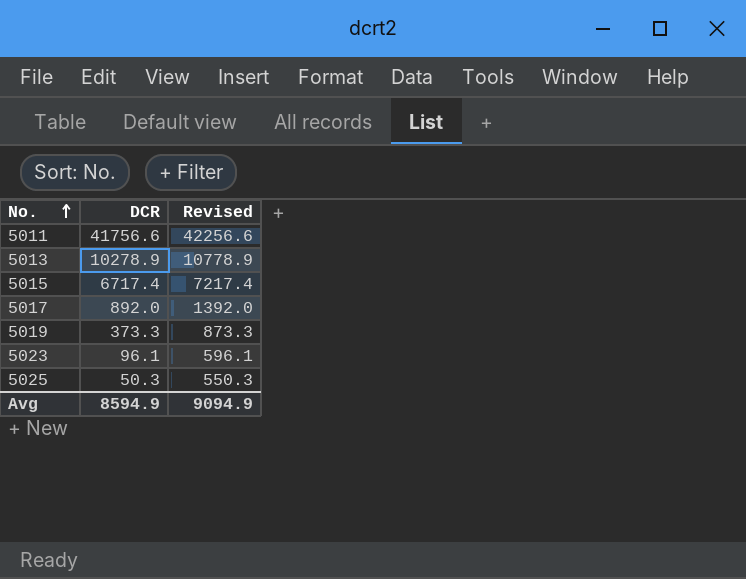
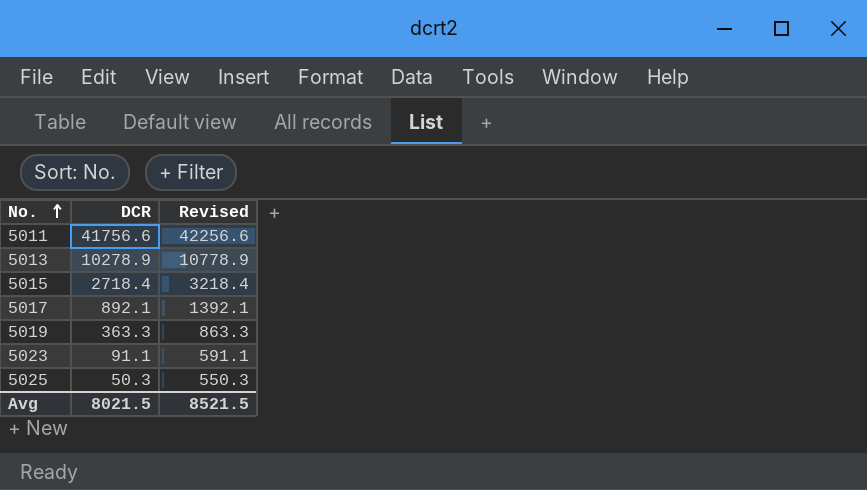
5015 | DCR: 6717.4 -> 2718.4
5015 | Revised: 7217.4 -> 3218.4
5017 | DCR: 892.0 -> 892.1
5017 | Revised: 1392.0 -> 1392.1
5019 | DCR: 373.3 -> 363.3
5019 | Revised: 873.3 -> 863.3
5023 | DCR: 96.1 -> 91.1
5023 | Revised: 596.1 -> 591.1
Avg | DCR: 8594.9 -> 8021.5
Avg | Revised: 9094.9 -> 8521.5

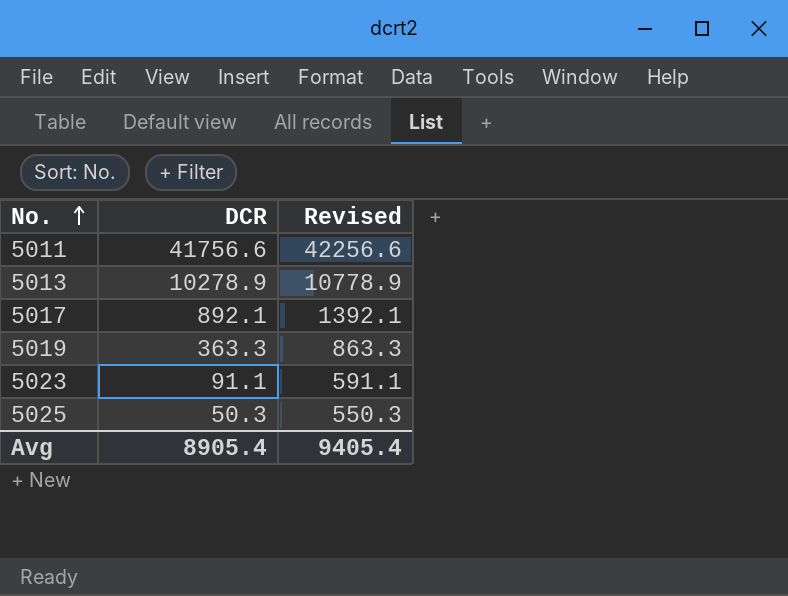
row 5015: 2718.4 | 3218.4 -> none
Avg | DCR: 8021.5 -> 8905.4
Avg | Revised: 8521.5 -> 9405.4

